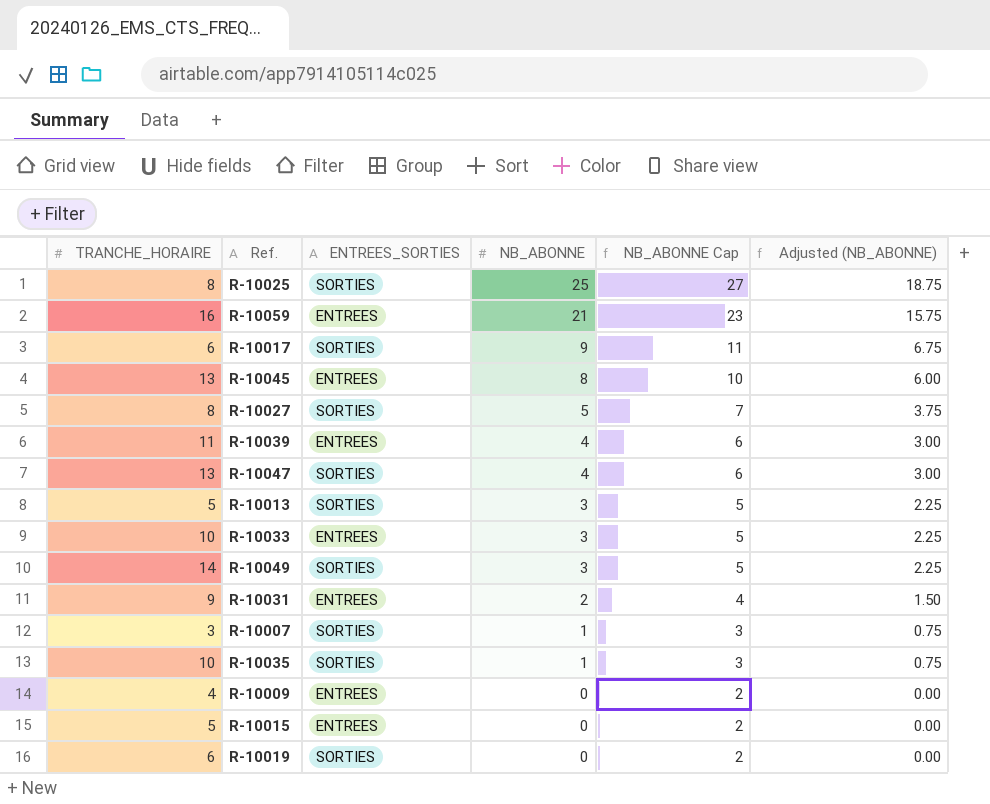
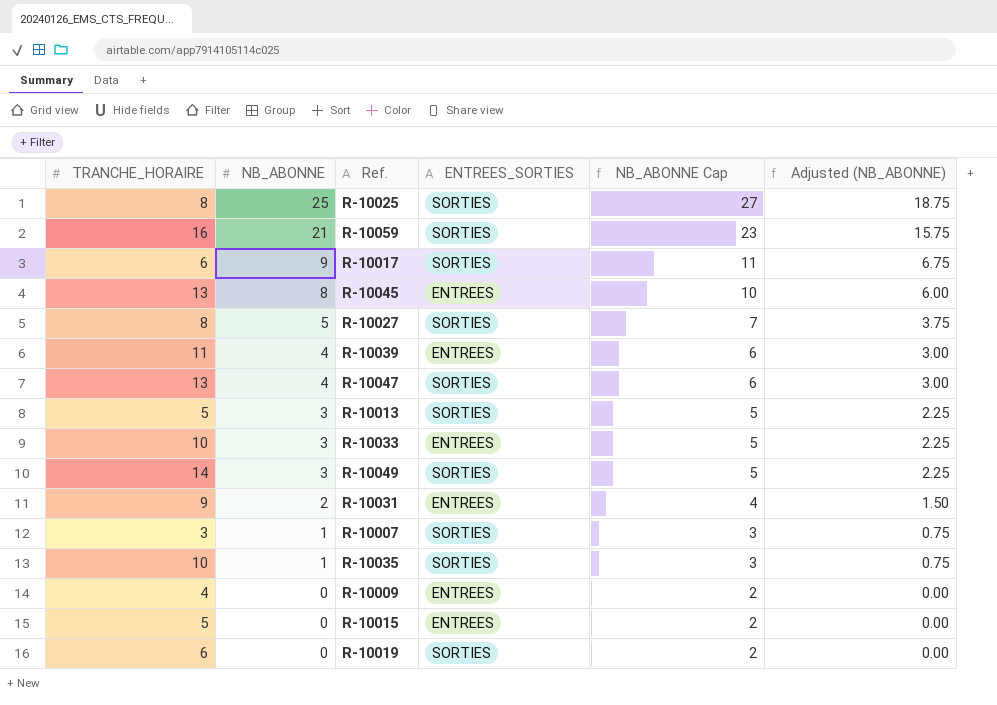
column NB_ABONNE | position: 4 -> 2
R-10059 | ENTREES_SORTIES: ENTREES -> SORTIES

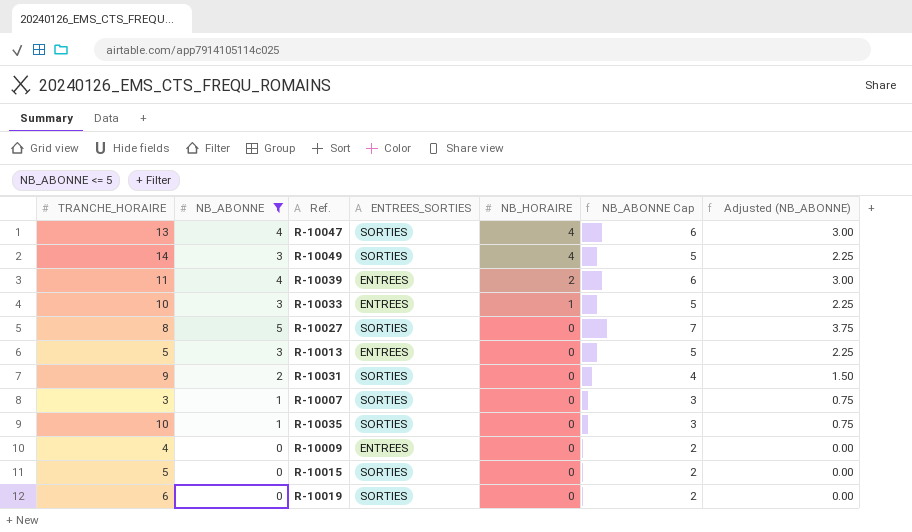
filter: none -> NB_ABONNE <= 5
row order: NB_ABONNE descending -> NB_HORAIRE descending
column NB_HORAIRE | position: none -> 5
R-10013 | ENTREES_SORTIES: SORTIES -> ENTREES
R-10031 | ENTREES_SORTIES: ENTREES -> SORTIES
R-10015 | ENTREES_SORTIES: ENTREES -> SORTIES

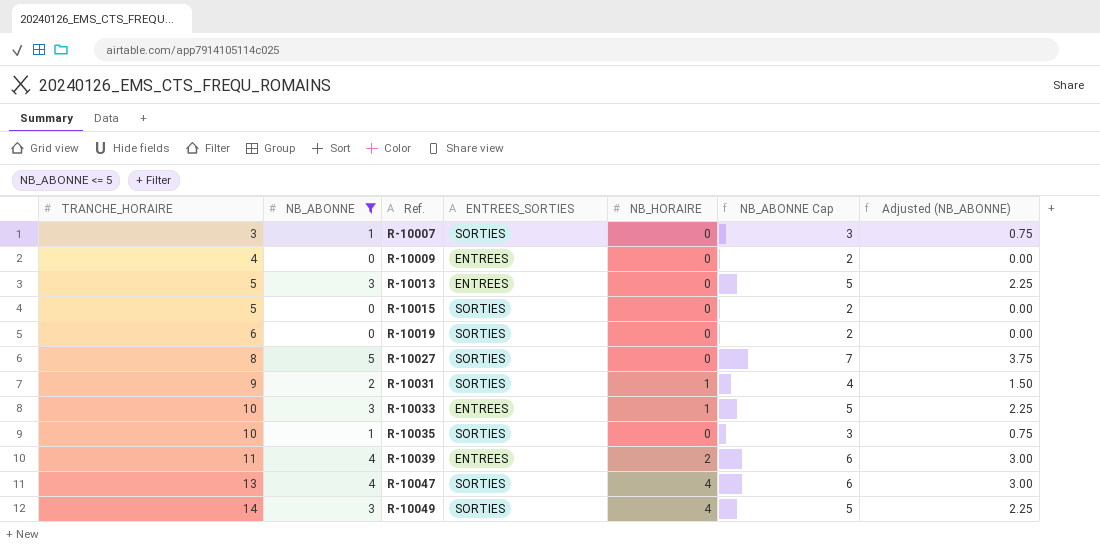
row order: NB_HORAIRE descending -> TRANCHE_HORAIRE ascending
R-10031 | NB_HORAIRE: 0 -> 1

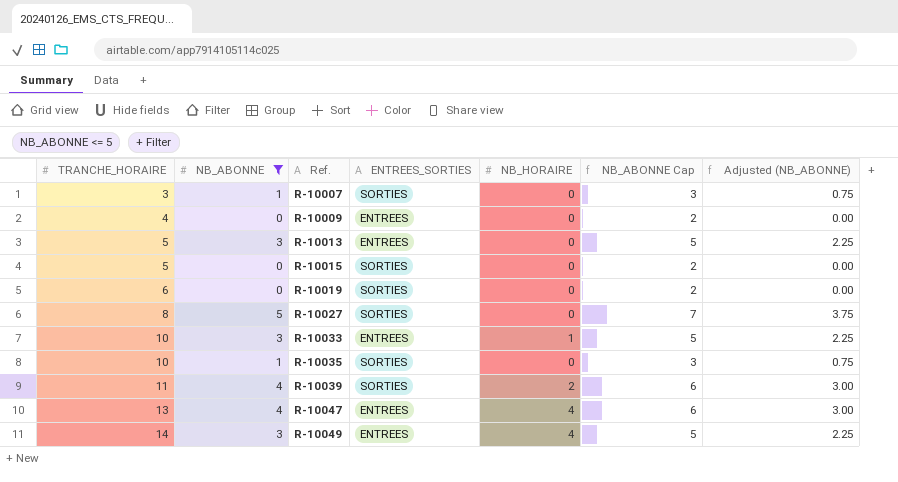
row R-10031: 9 | 2 | SORTIES | 1 | 4 | 1.50 -> none
R-10039 | ENTREES_SORTIES: ENTREES -> SORTIES
R-10047 | ENTREES_SORTIES: SORTIES -> ENTREES
R-10049 | ENTREES_SORTIES: SORTIES -> ENTREES

